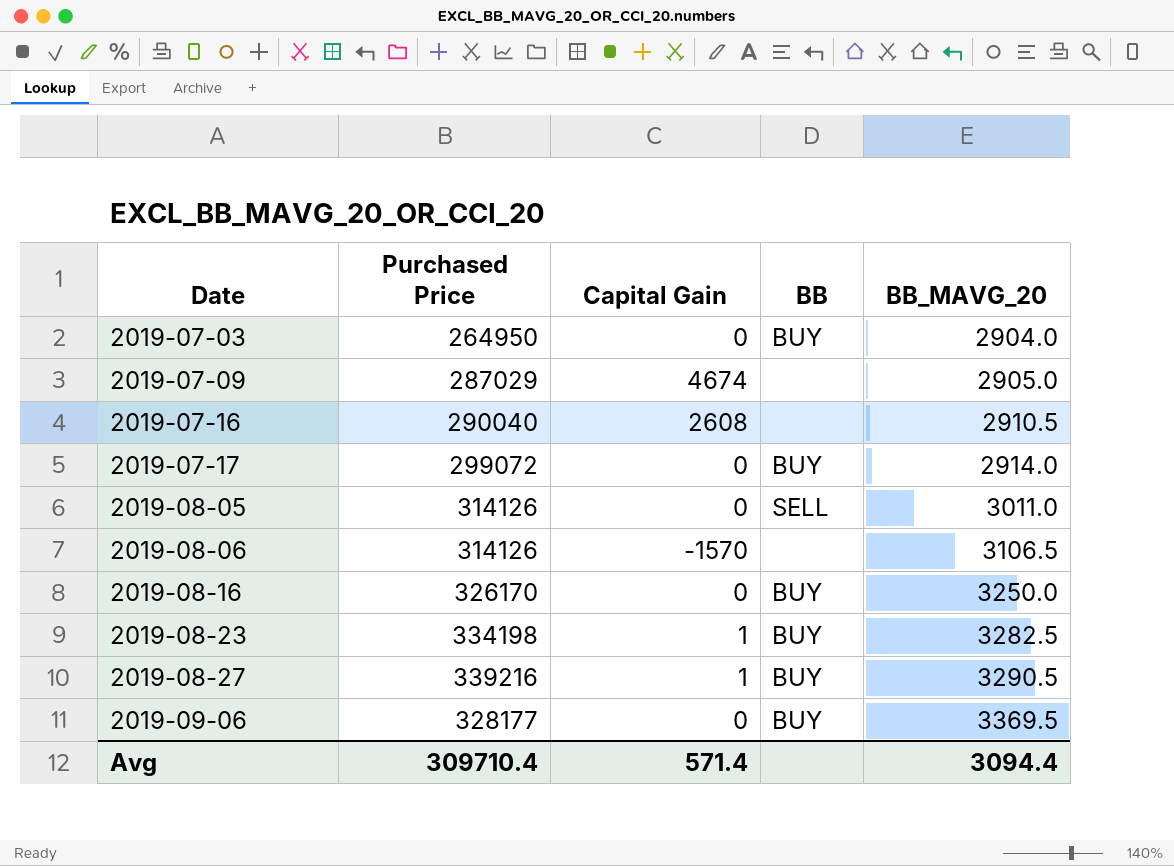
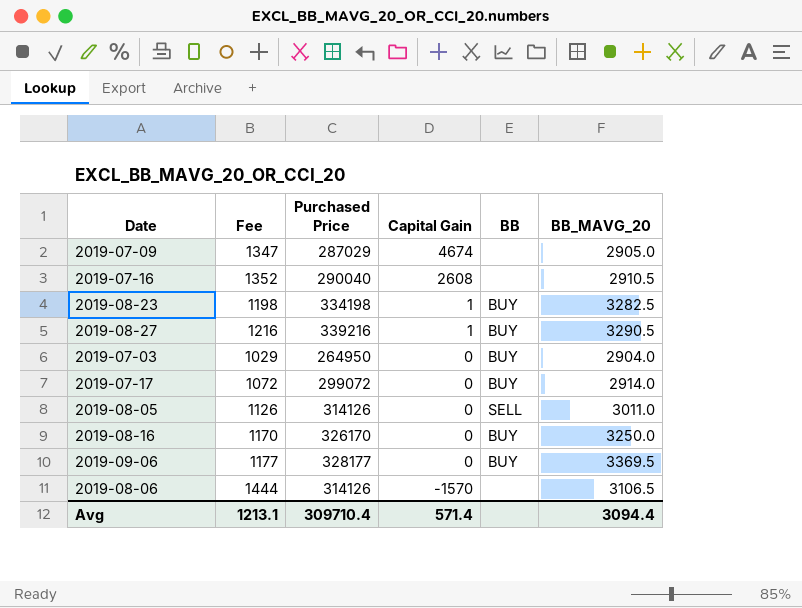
row order: Date ascending -> Capital Gain descending
column Fee | position: none -> 2

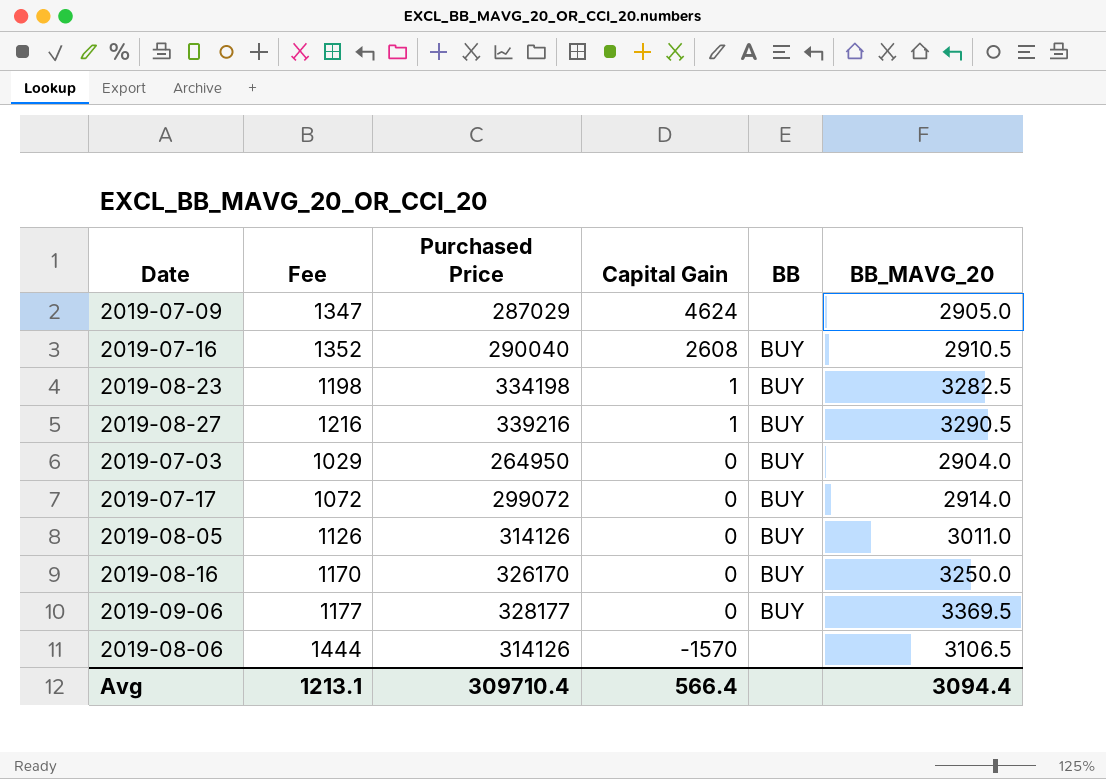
2019-07-09 | Capital Gain: 4674 -> 4624
2019-07-16 | BB: none -> BUY
2019-08-05 | BB: SELL -> BUY
Avg | Capital Gain: 571.4 -> 566.4

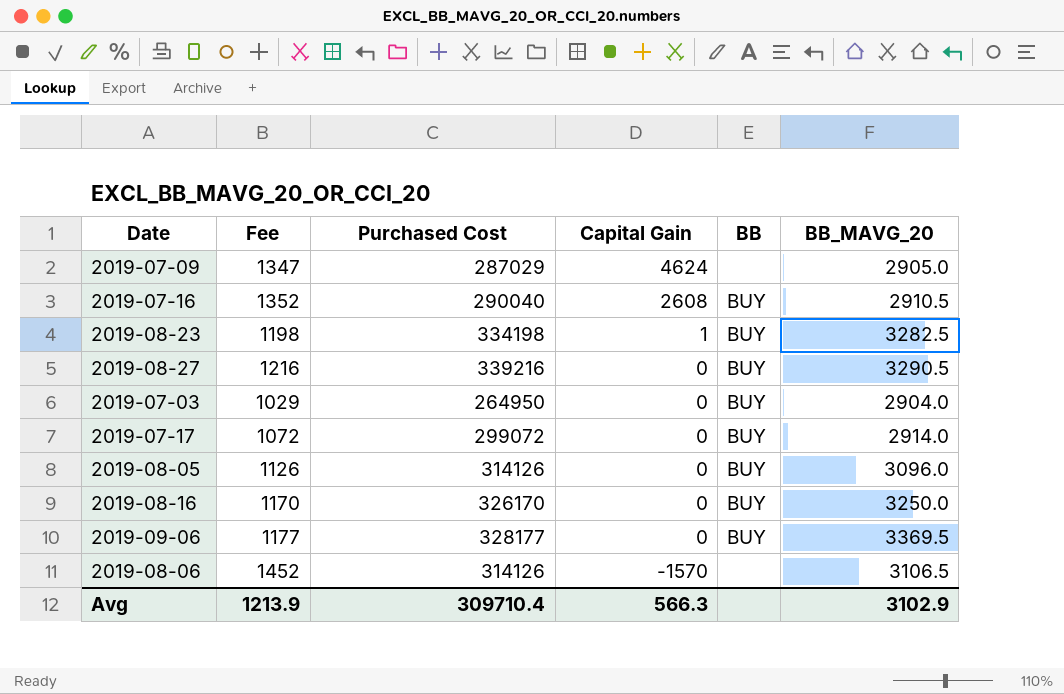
column name: Purchased Price -> Purchased Cost
2019-08-27 | Capital Gain: 1 -> 0
2019-08-05 | BB_MAVG_20: 3011.0 -> 3096.0
2019-08-06 | Fee: 1444 -> 1452
Avg | Fee: 1213.1 -> 1213.9
Avg | Capital Gain: 566.4 -> 566.3
Avg | BB_MAVG_20: 3094.4 -> 3102.9

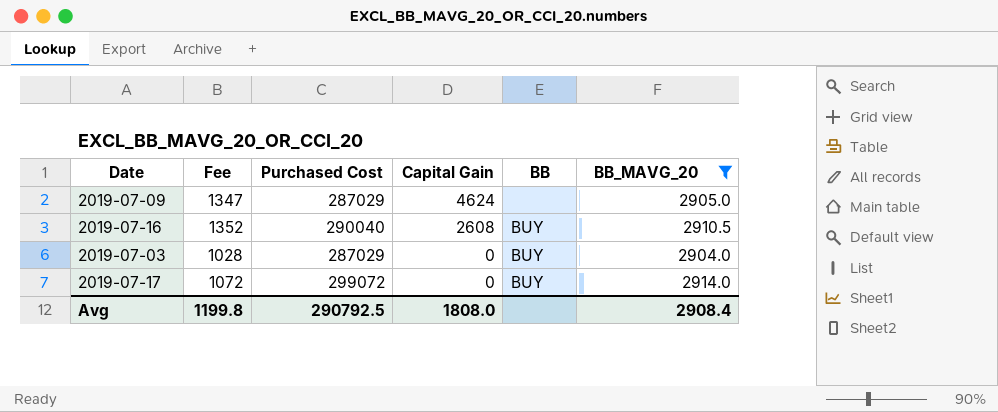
filter: none -> BB_MAVG_20 <= 2914.0
2019-07-03 | Fee: 1029 -> 1028
2019-07-03 | Purchased Cost: 264950 -> 287029
Avg | Fee: 1213.9 -> 1199.8
Avg | Purchased Cost: 309710.4 -> 290792.5
Avg | Capital Gain: 566.3 -> 1808.0
Avg | BB_MAVG_20: 3102.9 -> 2908.4

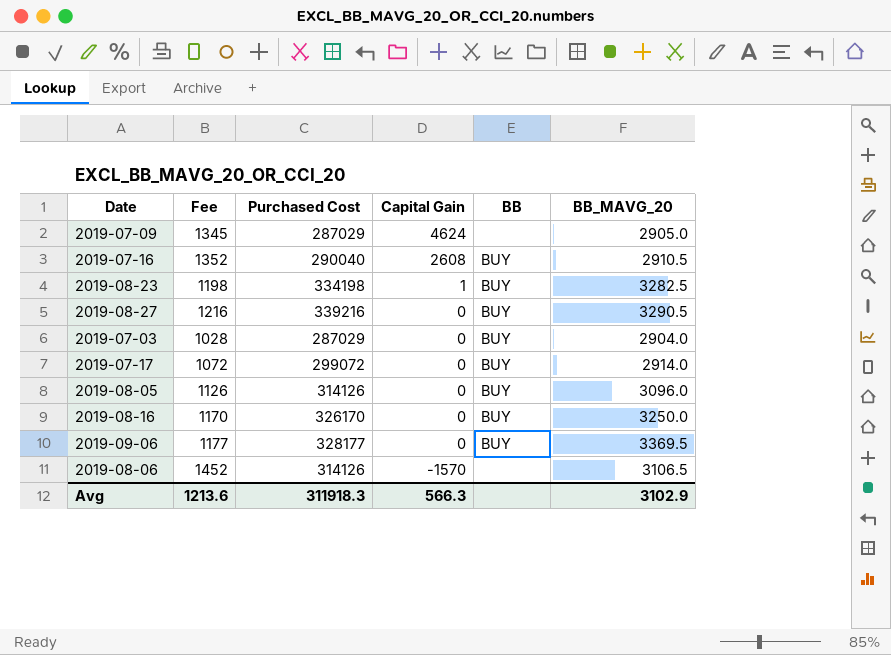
filter: BB_MAVG_20 <= 2914.0 -> none
2019-07-09 | Fee: 1347 -> 1345
Avg | Fee: 1199.8 -> 1213.6
Avg | Purchased Cost: 290792.5 -> 311918.3
Avg | Capital Gain: 1808.0 -> 566.3
Avg | BB_MAVG_20: 2908.4 -> 3102.9

